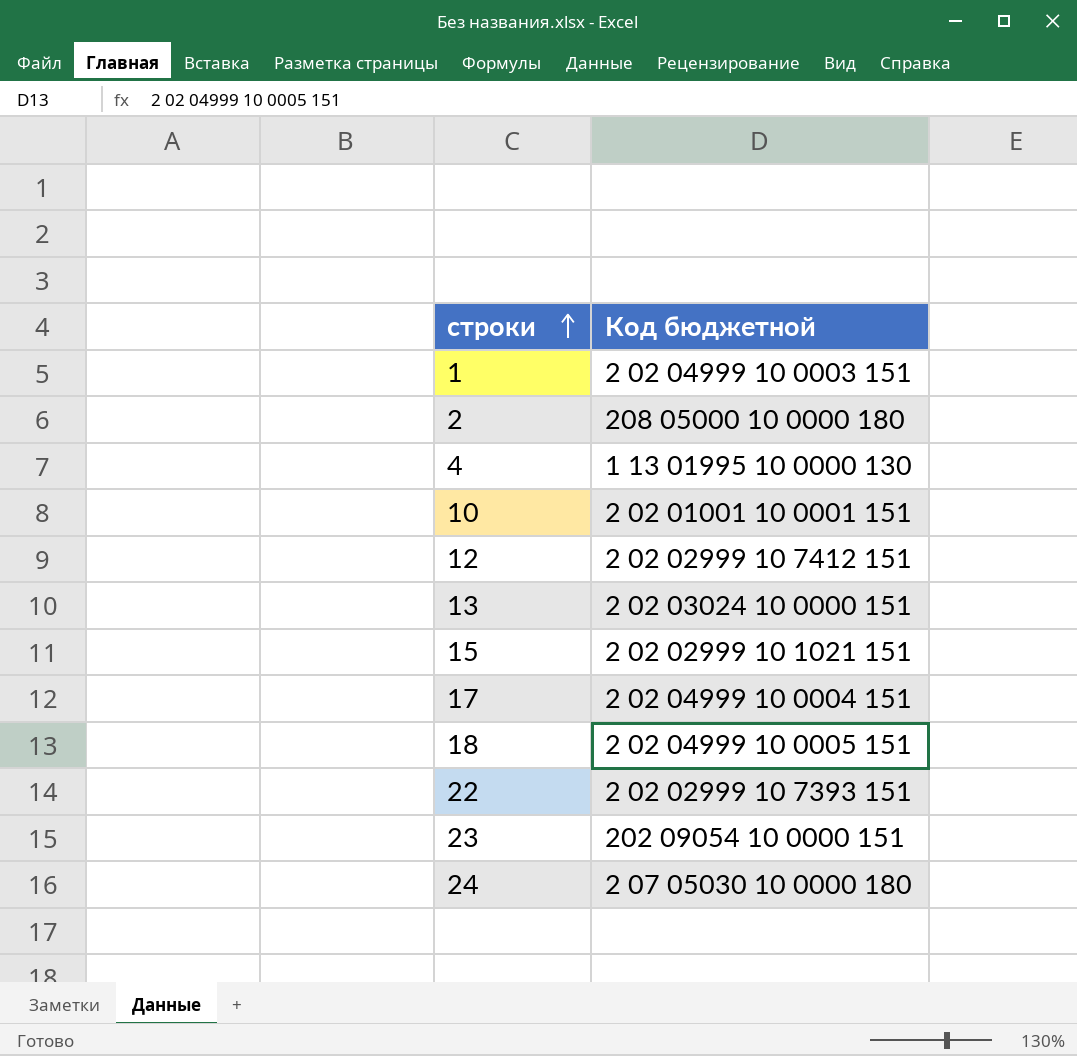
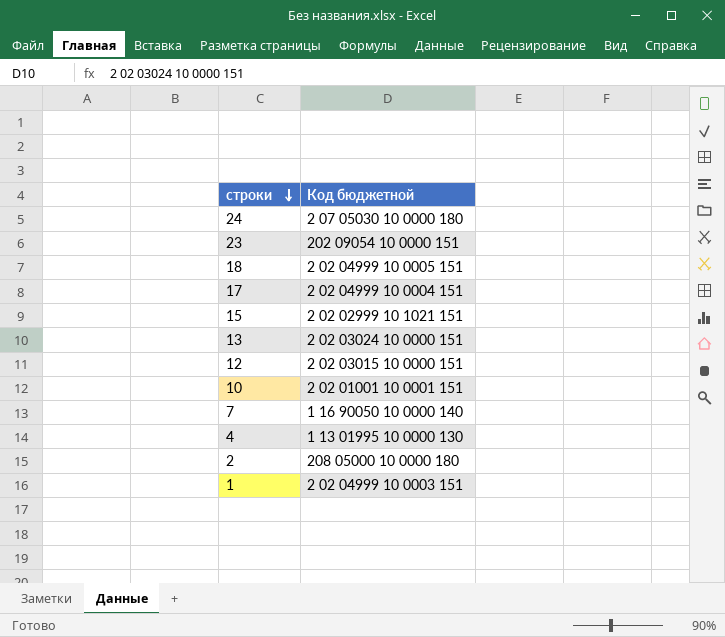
row order: строки ascending -> строки descending
row 22: 2 02 02999 10 7393 151 -> none
12 | Код бюджетной: 2 02 02999 10 7412 151 -> 2 02 03015 10 0000 151
row 7: none -> 1 16 90050 10 0000 140

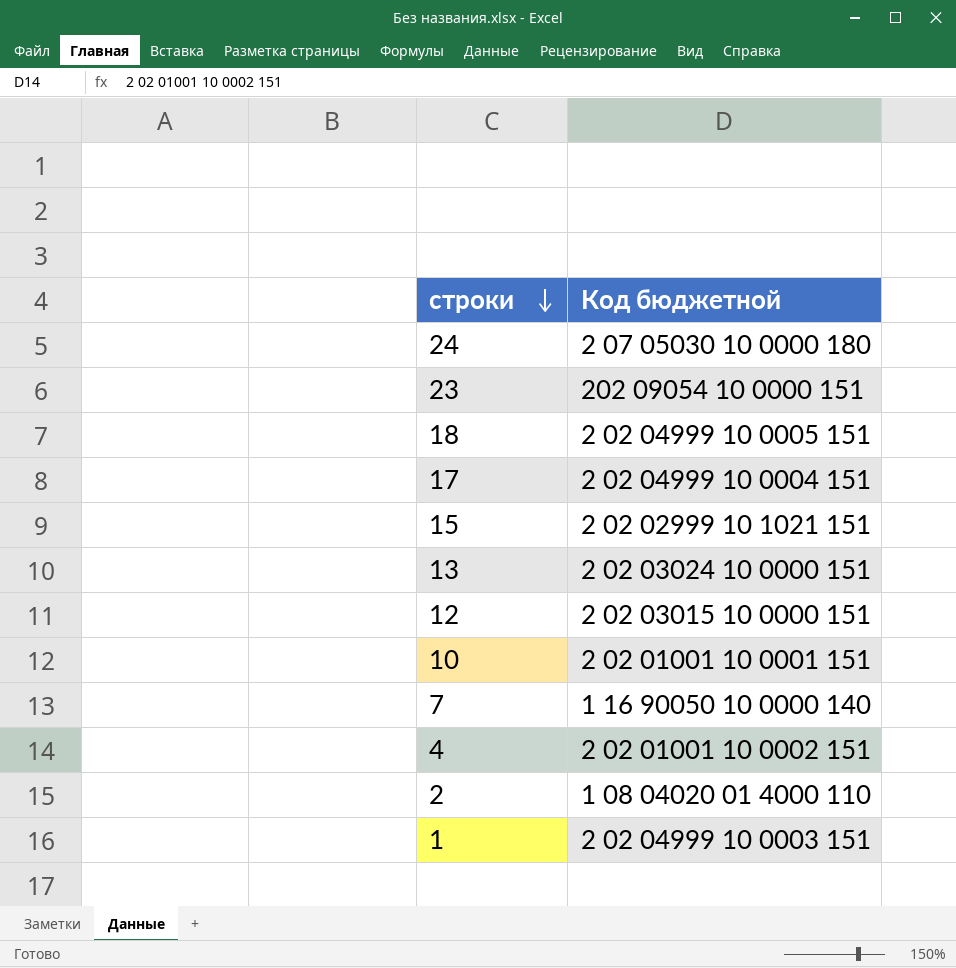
4 | Код бюджетной: 1 13 01995 10 0000 130 -> 2 02 01001 10 0002 151
2 | Код бюджетной: 208 05000 10 0000 180 -> 1 08 04020 01 4000 110

